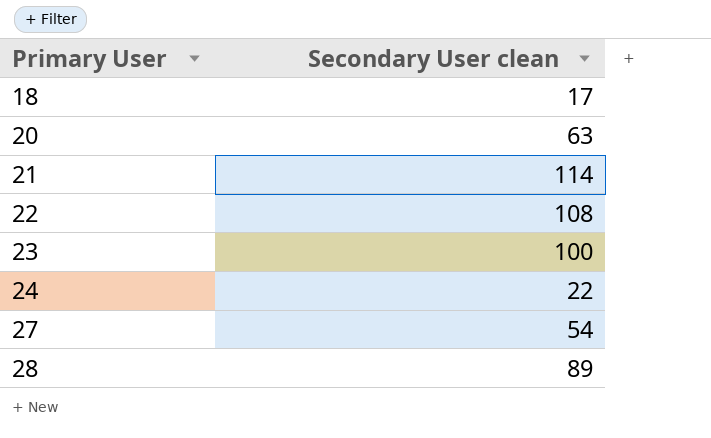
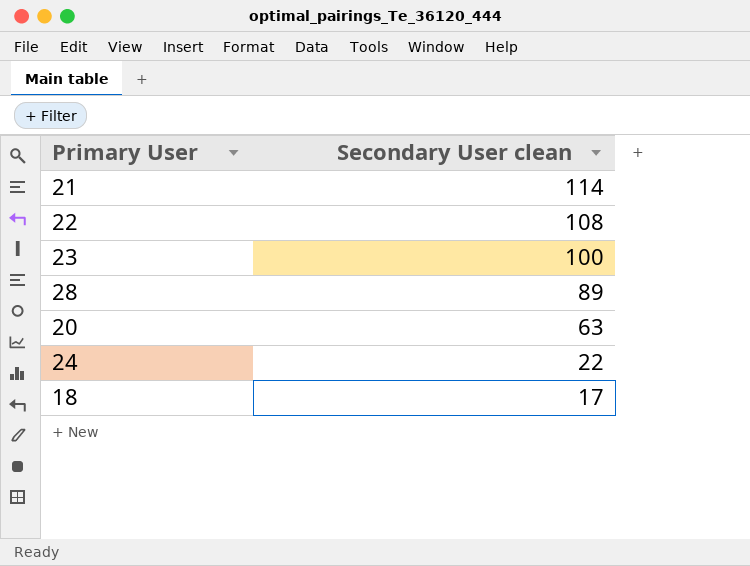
row order: Primary User ascending -> Secondary User clean descending
row 27: 54 -> none

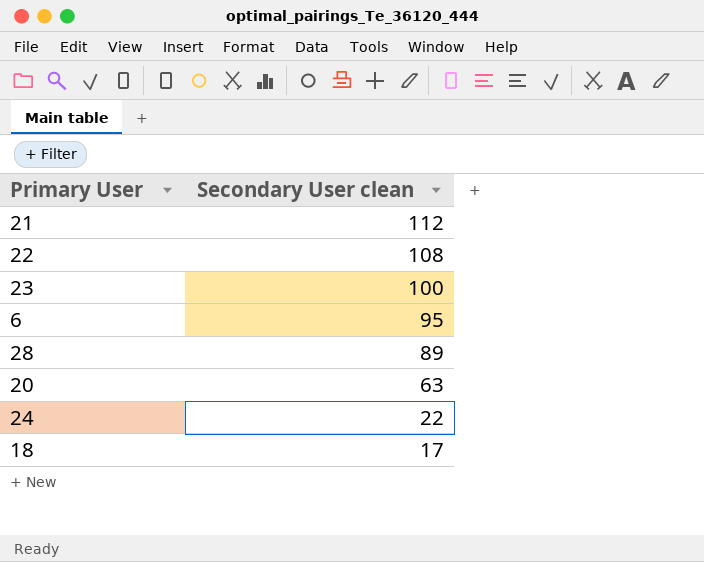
21 | Secondary User clean: 114 -> 112
row 6: none -> 95

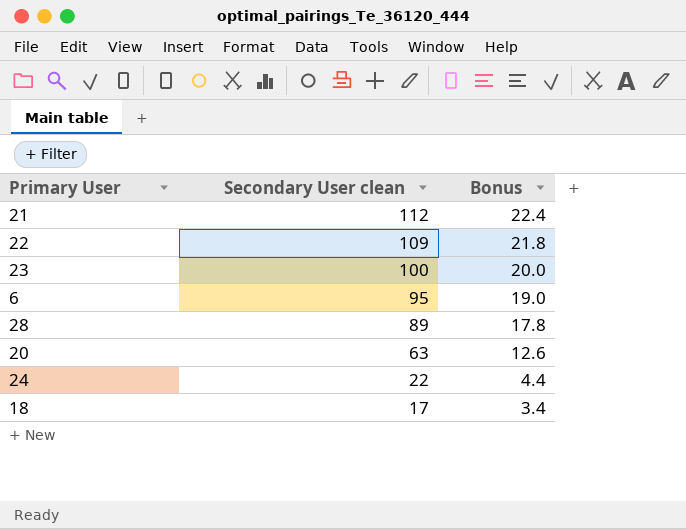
column Bonus | formula: none -> [Secondary User clean] * 0.2
22 | Secondary User clean: 108 -> 109

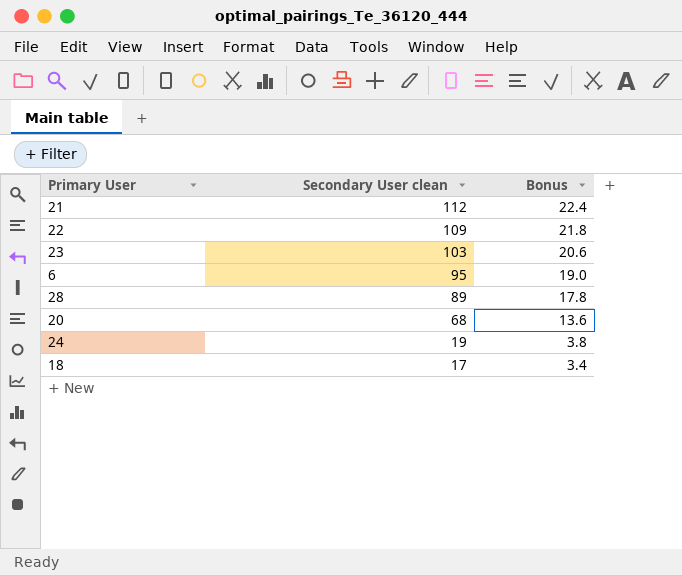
23 | Secondary User clean: 100 -> 103
23 | Bonus: 20.0 -> 20.6
20 | Secondary User clean: 63 -> 68
20 | Bonus: 12.6 -> 13.6
24 | Secondary User clean: 22 -> 19
24 | Bonus: 4.4 -> 3.8

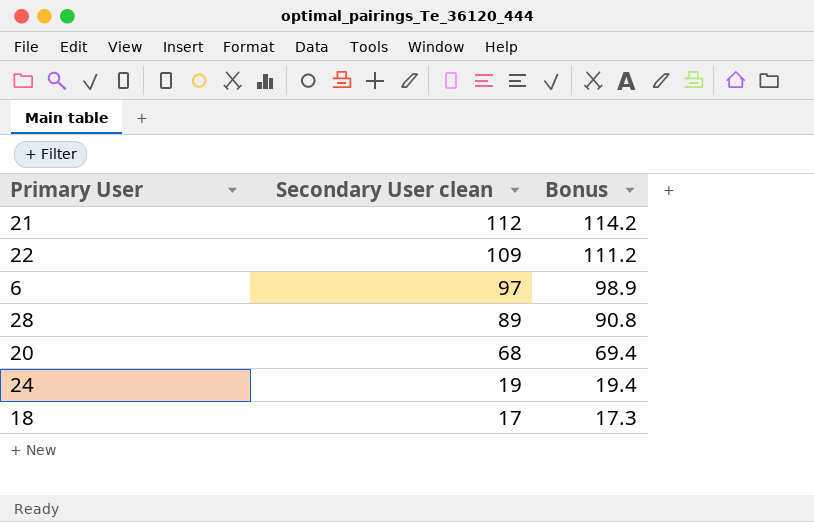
column Bonus | formula: [Secondary User clean] * 0.2 -> [Secondary User clean] * 1.02
row 23: 103 | 20.6 -> none
6 | Secondary User clean: 95 -> 97

